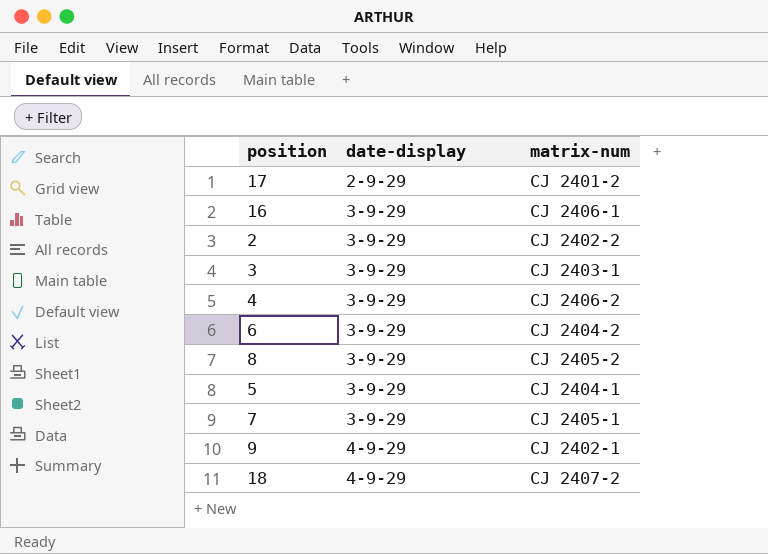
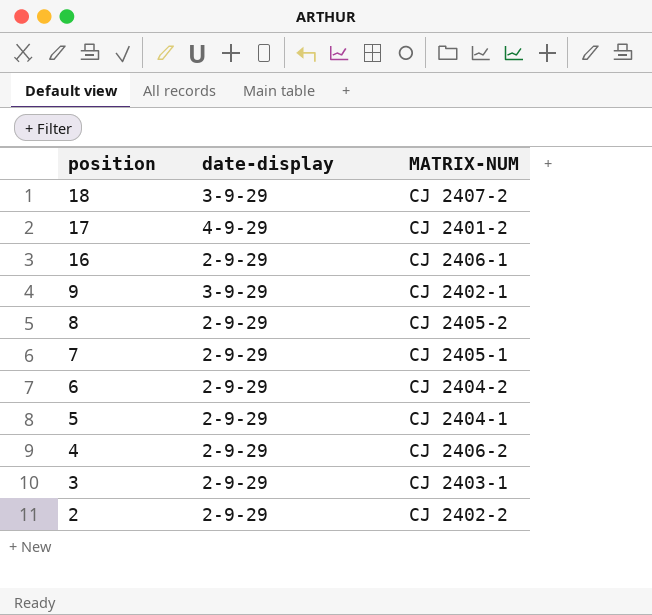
row order: date-display ascending -> position descending
column name: matrix-num -> MATRIX-NUM
18 | date-display: 4-9-29 -> 3-9-29
17 | date-display: 2-9-29 -> 4-9-29
16 | date-display: 3-9-29 -> 2-9-29
9 | date-display: 4-9-29 -> 3-9-29
8 | date-display: 3-9-29 -> 2-9-29
7 | date-display: 3-9-29 -> 2-9-29
6 | date-display: 3-9-29 -> 2-9-29
5 | date-display: 3-9-29 -> 2-9-29
4 | date-display: 3-9-29 -> 2-9-29
3 | date-display: 3-9-29 -> 2-9-29
2 | date-display: 3-9-29 -> 2-9-29

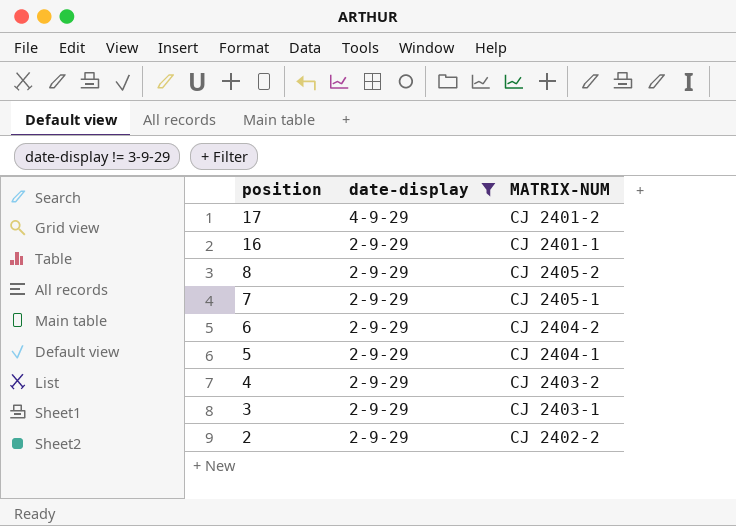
filter: none -> date-display != 3-9-29
16 | MATRIX-NUM: CJ 2406-1 -> CJ 2401-1
4 | MATRIX-NUM: CJ 2406-2 -> CJ 2403-2

